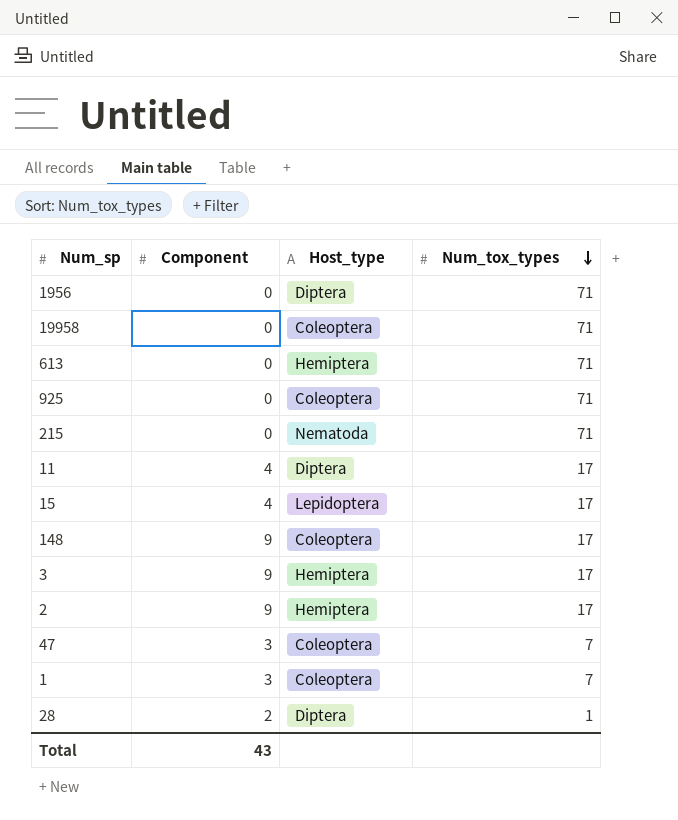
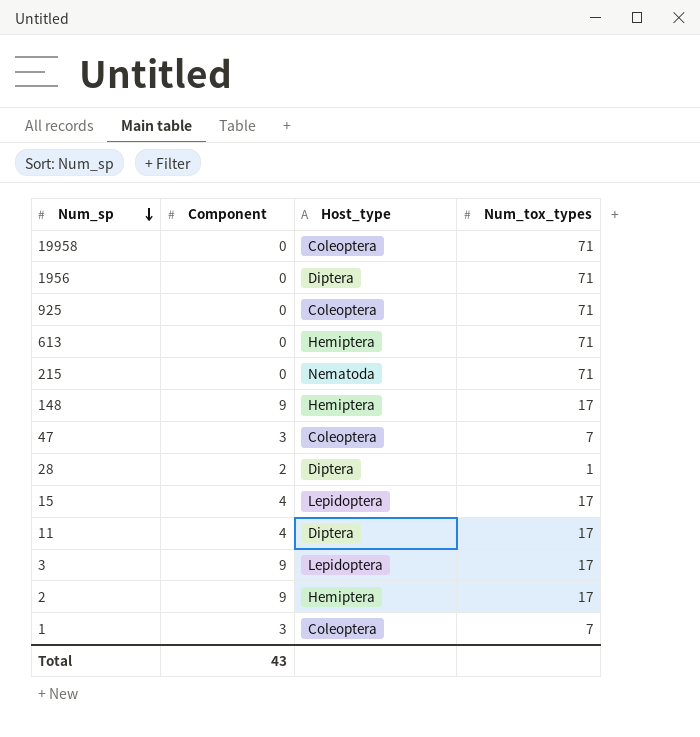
row order: Num_tox_types descending -> Num_sp descending
148 | Host_type: Coleoptera -> Hemiptera
3 | Host_type: Hemiptera -> Lepidoptera

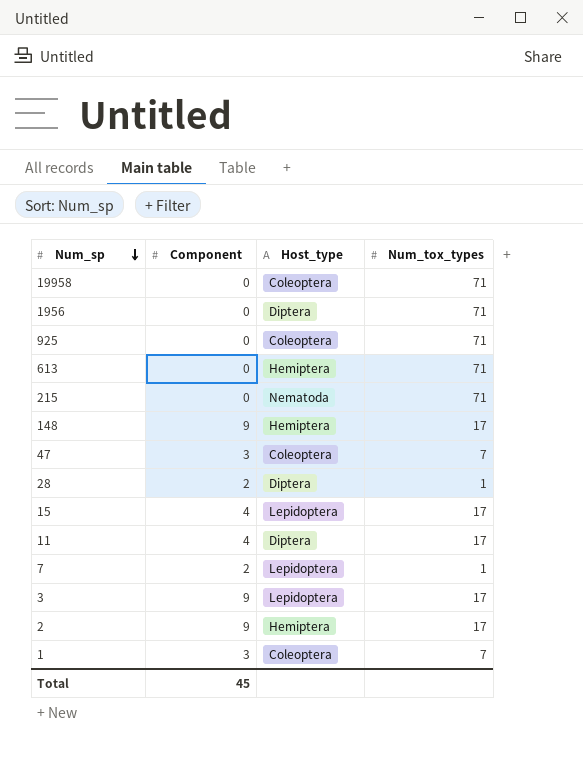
row 7: none -> 2 | Lepidoptera | 1
Total | Component: 43 -> 45

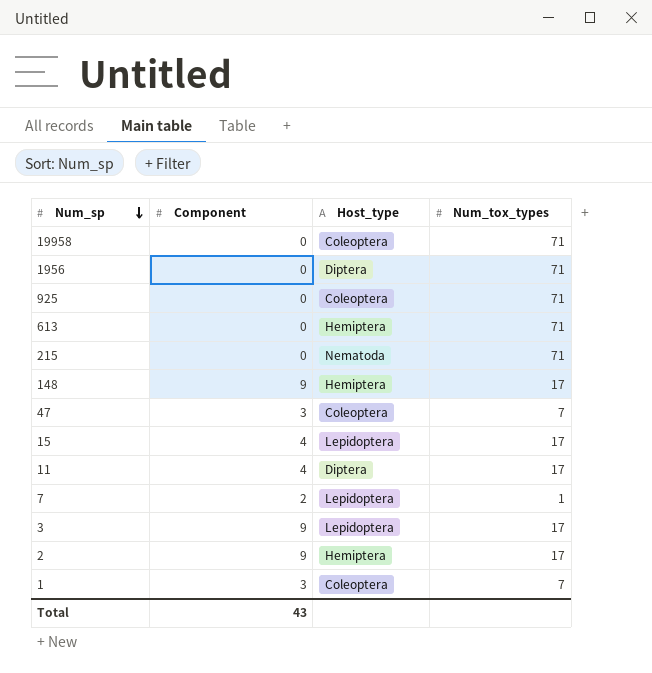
row 28: 2 | Diptera | 1 -> none
Total | Component: 45 -> 43

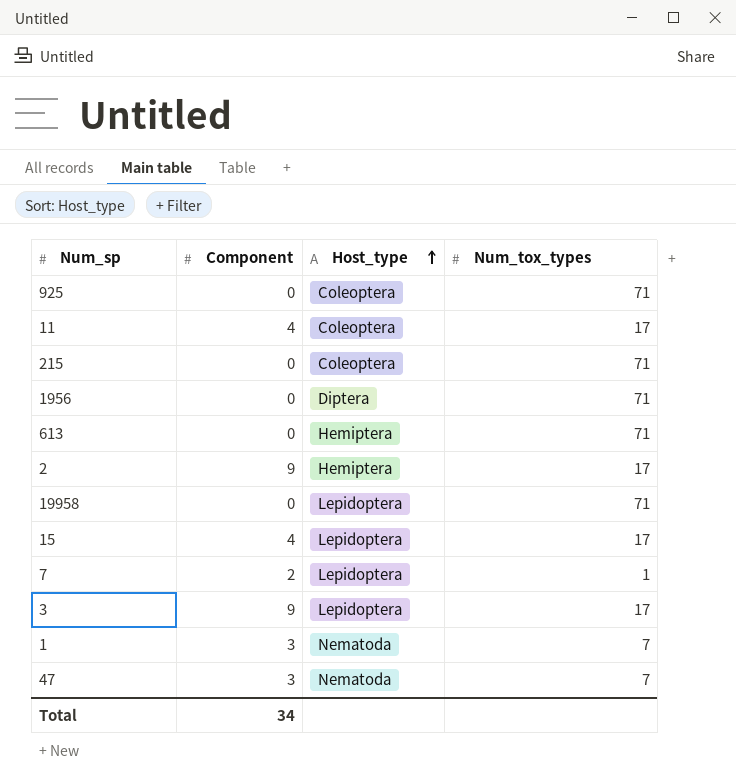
row order: Num_sp descending -> Host_type ascending
row 148: 9 | Hemiptera | 17 -> none
11 | Host_type: Diptera -> Coleoptera
215 | Host_type: Nematoda -> Coleoptera
19958 | Host_type: Coleoptera -> Lepidoptera
1 | Host_type: Coleoptera -> Nematoda
47 | Host_type: Coleoptera -> Nematoda
Total | Component: 43 -> 34

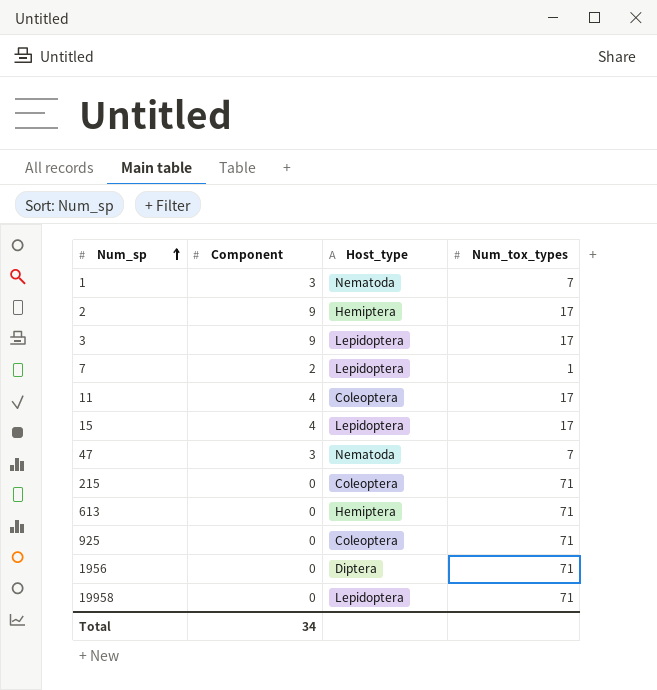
row order: Host_type ascending -> Num_sp ascending

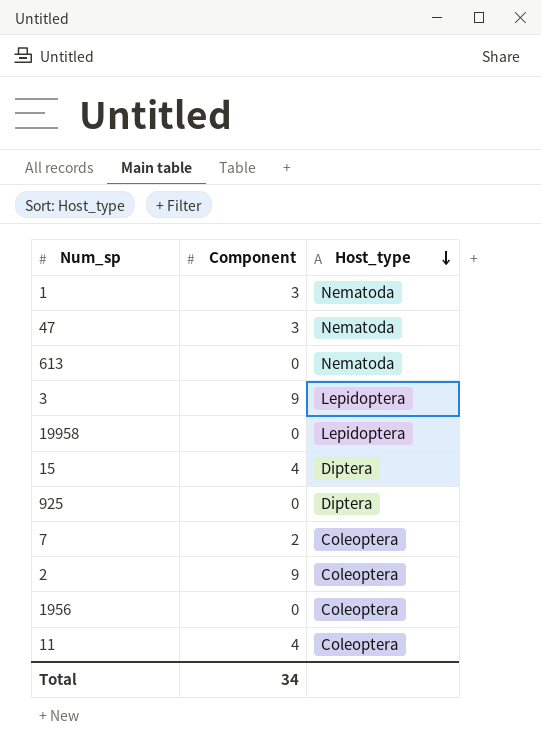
row order: Num_sp ascending -> Host_type descending
column Num_tox_types | position: 4 -> none
row 215: 0 | Coleoptera | 71 -> none
613 | Host_type: Hemiptera -> Nematoda
15 | Host_type: Lepidoptera -> Diptera
925 | Host_type: Coleoptera -> Diptera
7 | Host_type: Lepidoptera -> Coleoptera
2 | Host_type: Hemiptera -> Coleoptera
1956 | Host_type: Diptera -> Coleoptera

